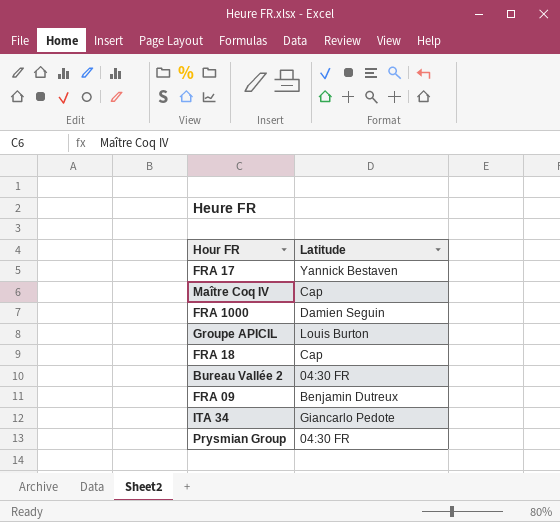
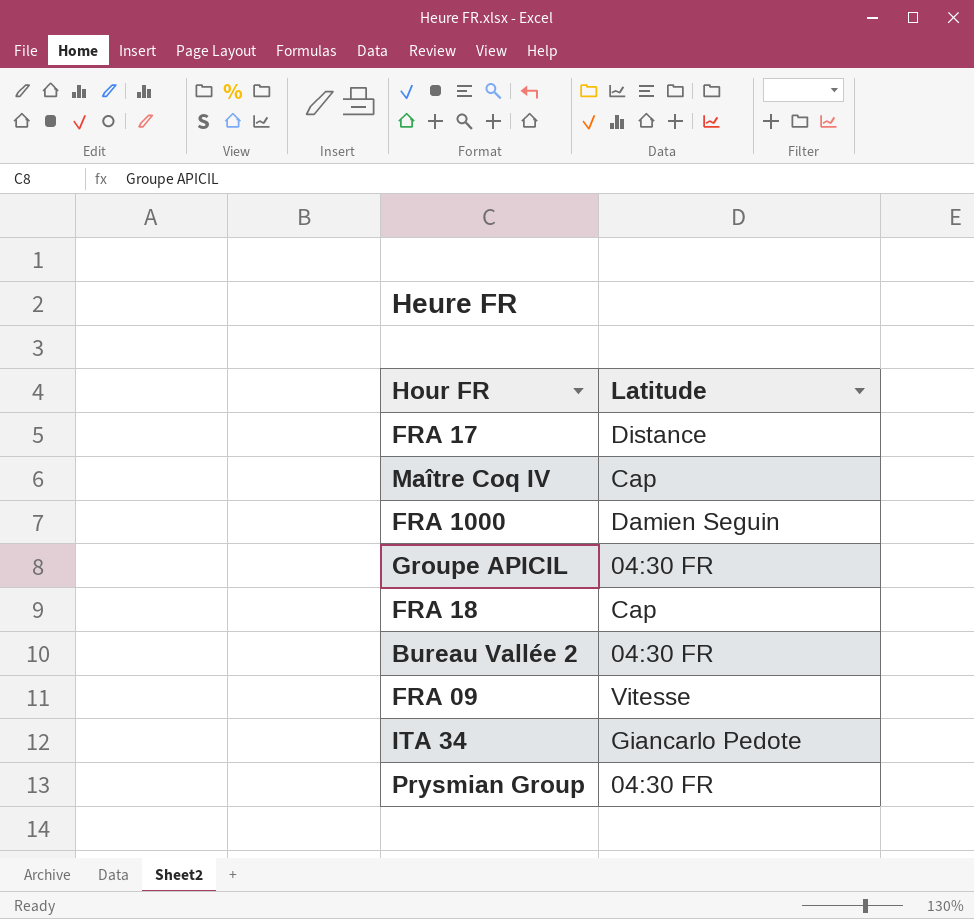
FRA 17 | Latitude: Yannick Bestaven -> Distance
Groupe APICIL | Latitude: Louis Burton -> 04:30 FR
FRA 09 | Latitude: Benjamin Dutreux -> Vitesse

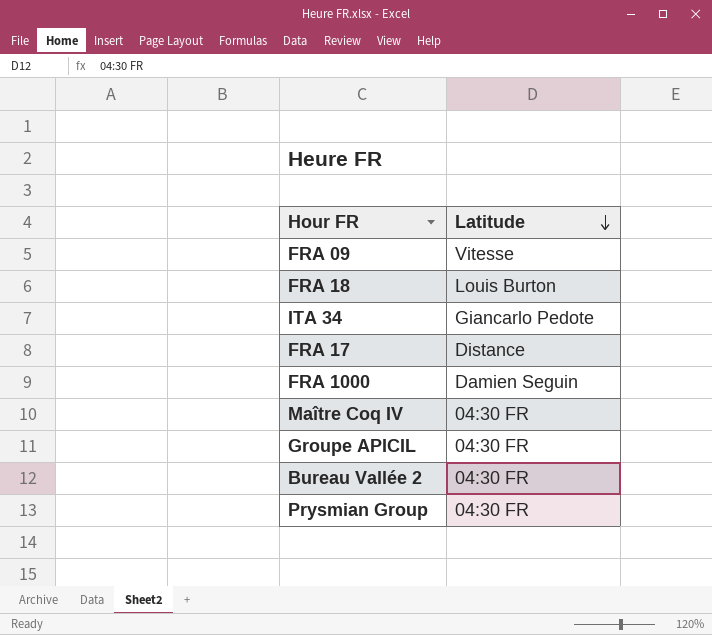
row order: none -> Latitude descending
FRA 18 | Latitude: Cap -> Louis Burton
Maître Coq IV | Latitude: Cap -> 04:30 FR

